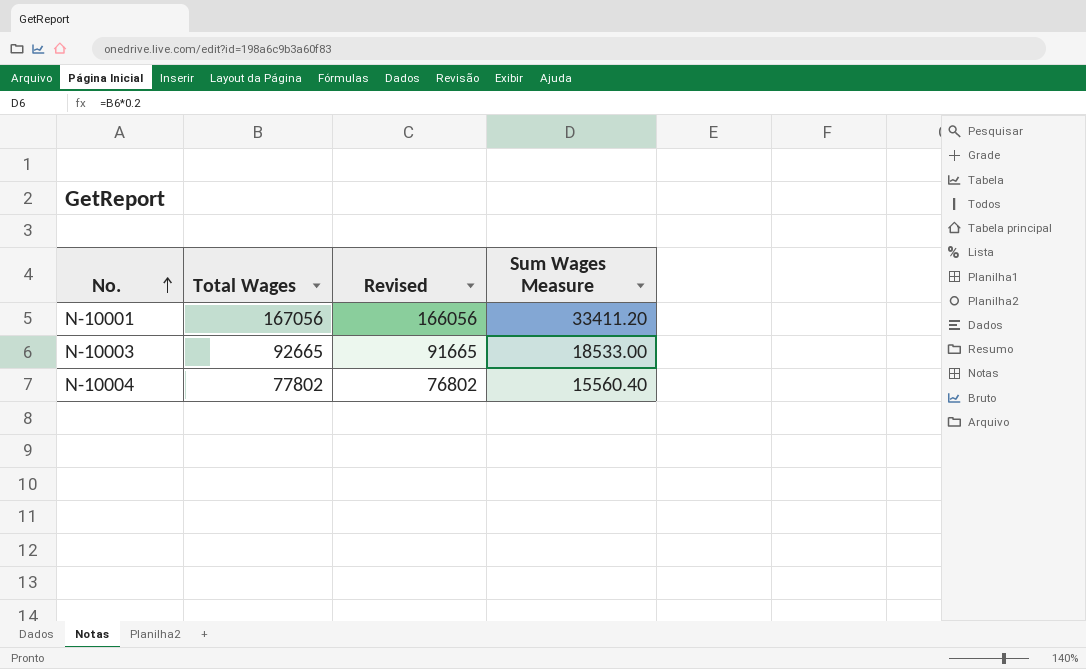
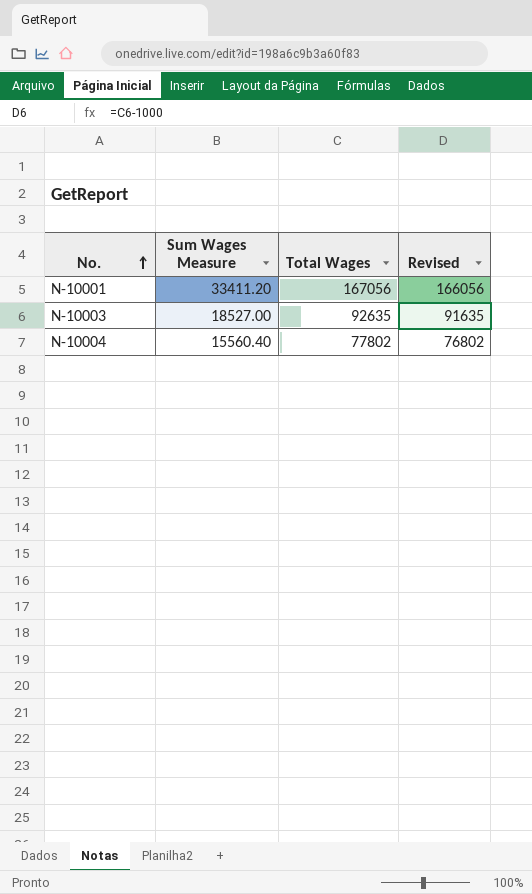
column Sum Wages Measure | position: 4 -> 2
N-10003 | Sum Wages Measure: 18533.00 -> 18527.00
N-10003 | Total Wages: 92665 -> 92635
N-10003 | Revised: 91665 -> 91635

